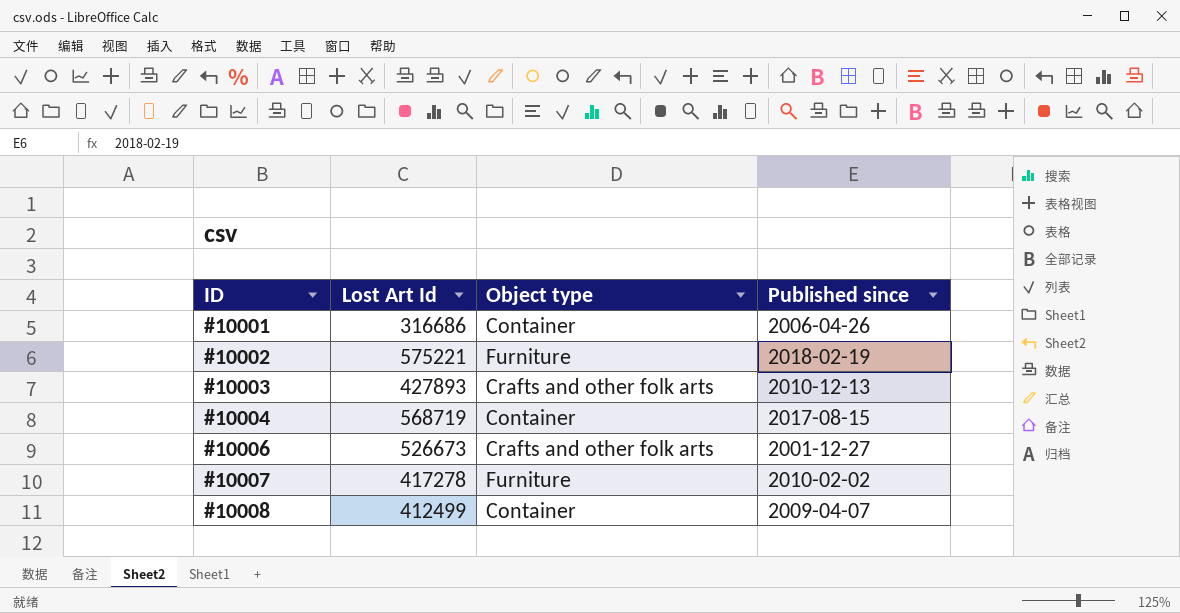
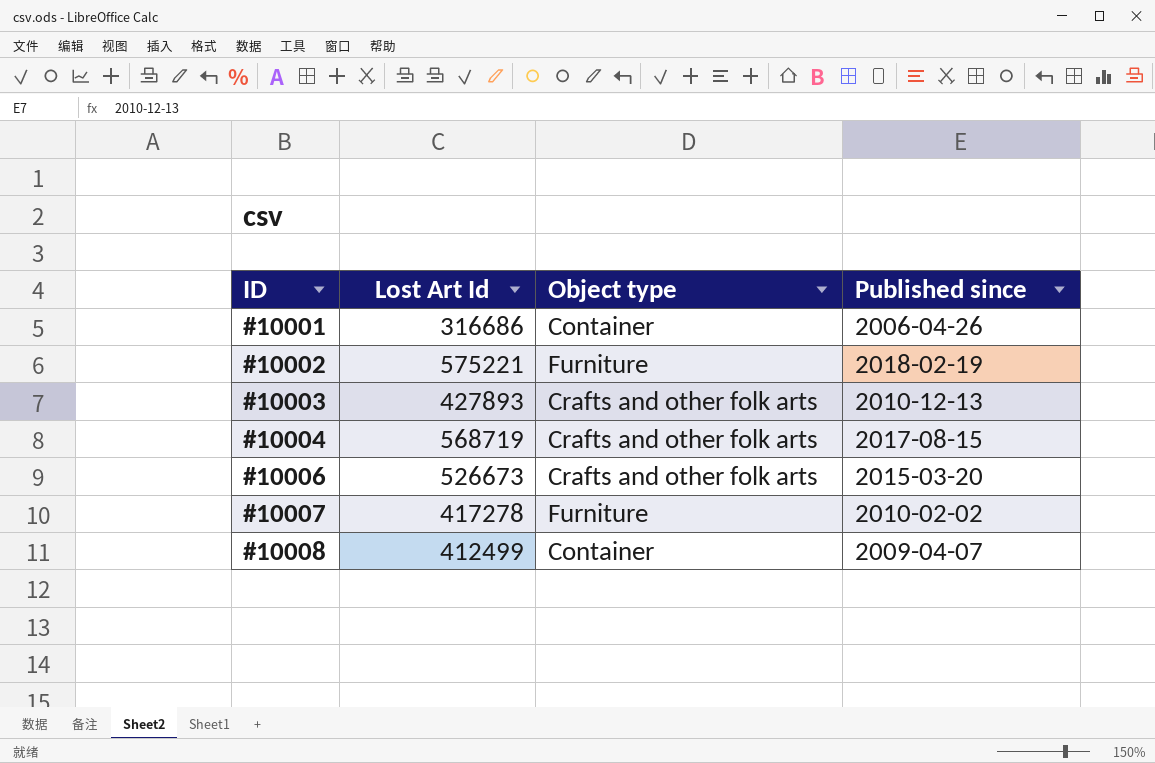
#10004 | Object type: Container -> Crafts and other folk arts
#10006 | Published since: 2001-12-27 -> 2015-03-20

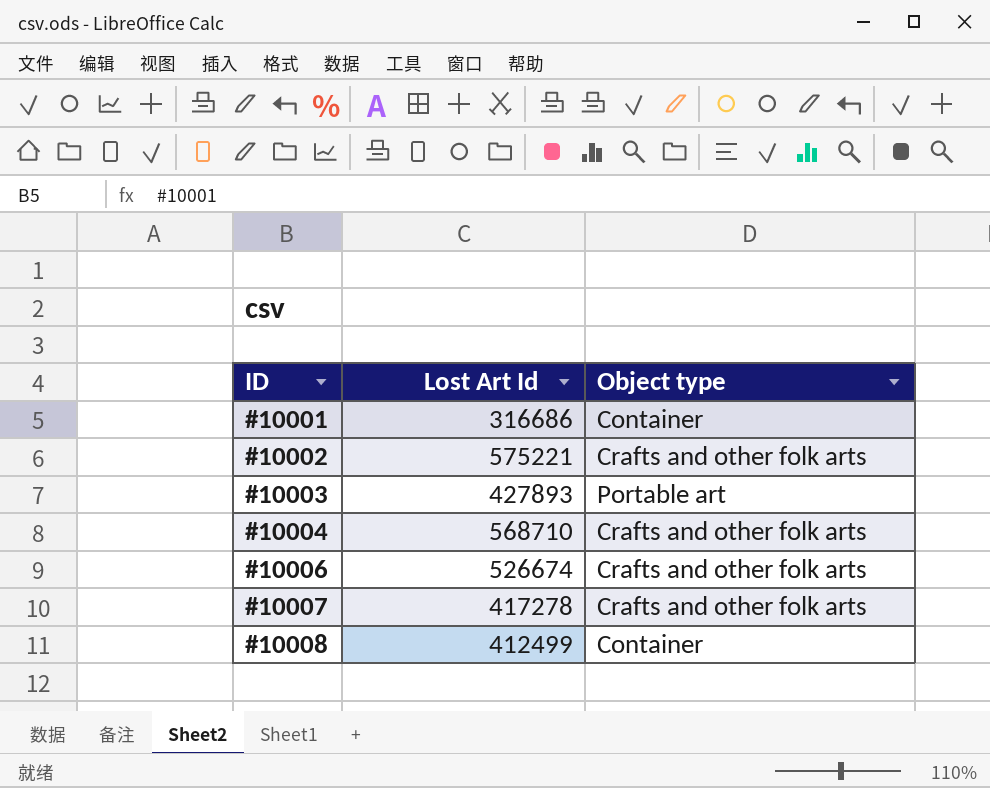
column Published since | position: 4 -> none
#10002 | Object type: Furniture -> Crafts and other folk arts
#10003 | Object type: Crafts and other folk arts -> Portable art
#10004 | Lost Art Id: 568719 -> 568710
#10006 | Lost Art Id: 526673 -> 526674
#10007 | Object type: Furniture -> Crafts and other folk arts

